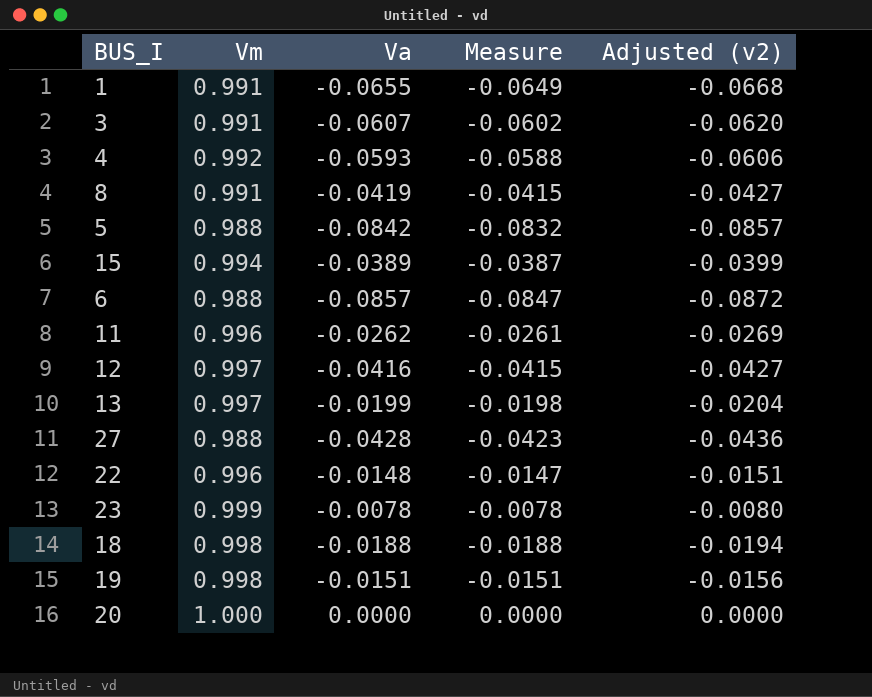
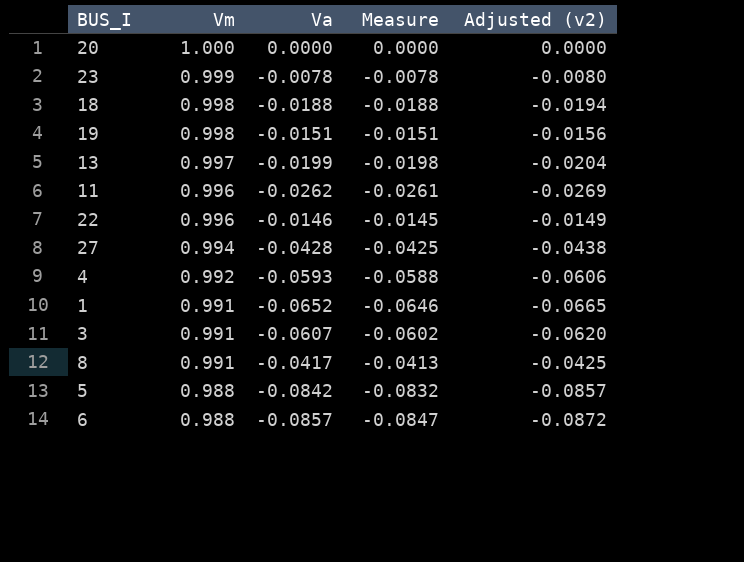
row order: none -> Vm descending
row 15: 0.994 | -0.0389 | -0.0387 | -0.0399 -> none
row 12: 0.997 | -0.0416 | -0.0415 | -0.0427 -> none
22 | Va: -0.0148 -> -0.0146
22 | Measure: -0.0147 -> -0.0145
22 | Adjusted (v2): -0.0151 -> -0.0149
27 | Vm: 0.988 -> 0.994
27 | Measure: -0.0423 -> -0.0425
27 | Adjusted (v2): -0.0436 -> -0.0438
1 | Va: -0.0655 -> -0.0652
1 | Measure: -0.0649 -> -0.0646
1 | Adjusted (v2): -0.0668 -> -0.0665
8 | Va: -0.0419 -> -0.0417
8 | Measure: -0.0415 -> -0.0413
8 | Adjusted (v2): -0.0427 -> -0.0425

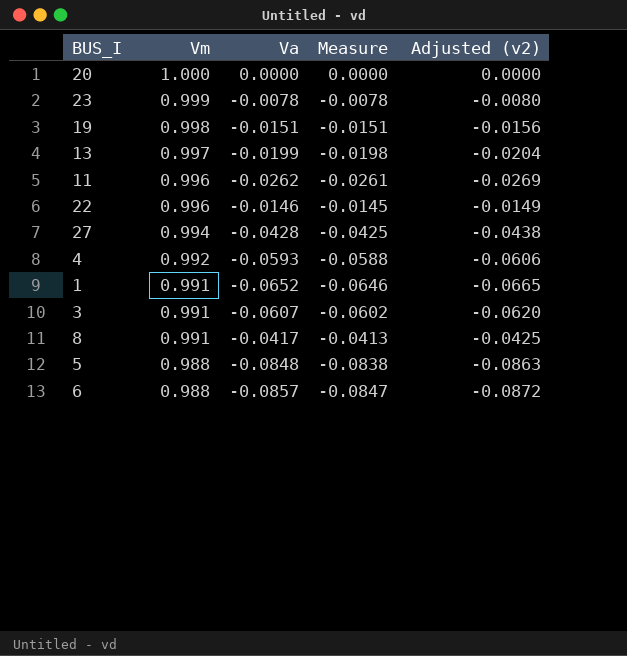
row 18: 0.998 | -0.0188 | -0.0188 | -0.0194 -> none
5 | Va: -0.0842 -> -0.0848
5 | Measure: -0.0832 -> -0.0838
5 | Adjusted (v2): -0.0857 -> -0.0863

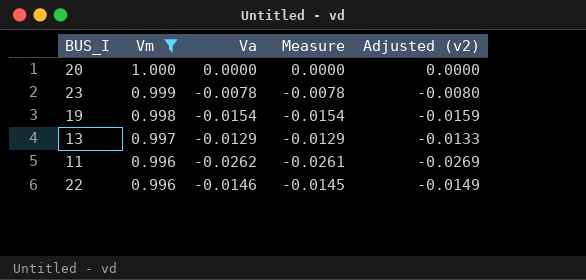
filter: none -> Vm >= 0.996
19 | Va: -0.0151 -> -0.0154
19 | Measure: -0.0151 -> -0.0154
19 | Adjusted (v2): -0.0156 -> -0.0159
13 | Va: -0.0199 -> -0.0129
13 | Measure: -0.0198 -> -0.0129
13 | Adjusted (v2): -0.0204 -> -0.0133

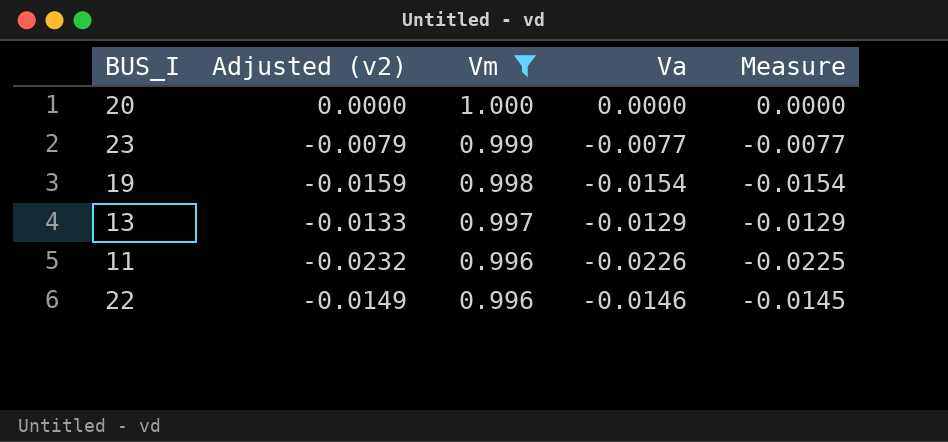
column Adjusted (v2) | position: 5 -> 2
23 | Adjusted (v2): -0.0080 -> -0.0079
23 | Va: -0.0078 -> -0.0077
23 | Measure: -0.0078 -> -0.0077
11 | Adjusted (v2): -0.0269 -> -0.0232
11 | Va: -0.0262 -> -0.0226
11 | Measure: -0.0261 -> -0.0225

